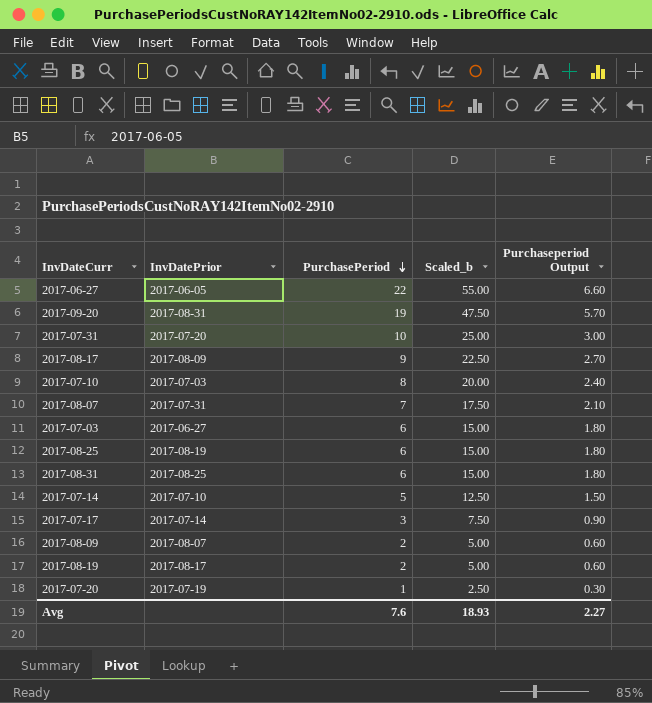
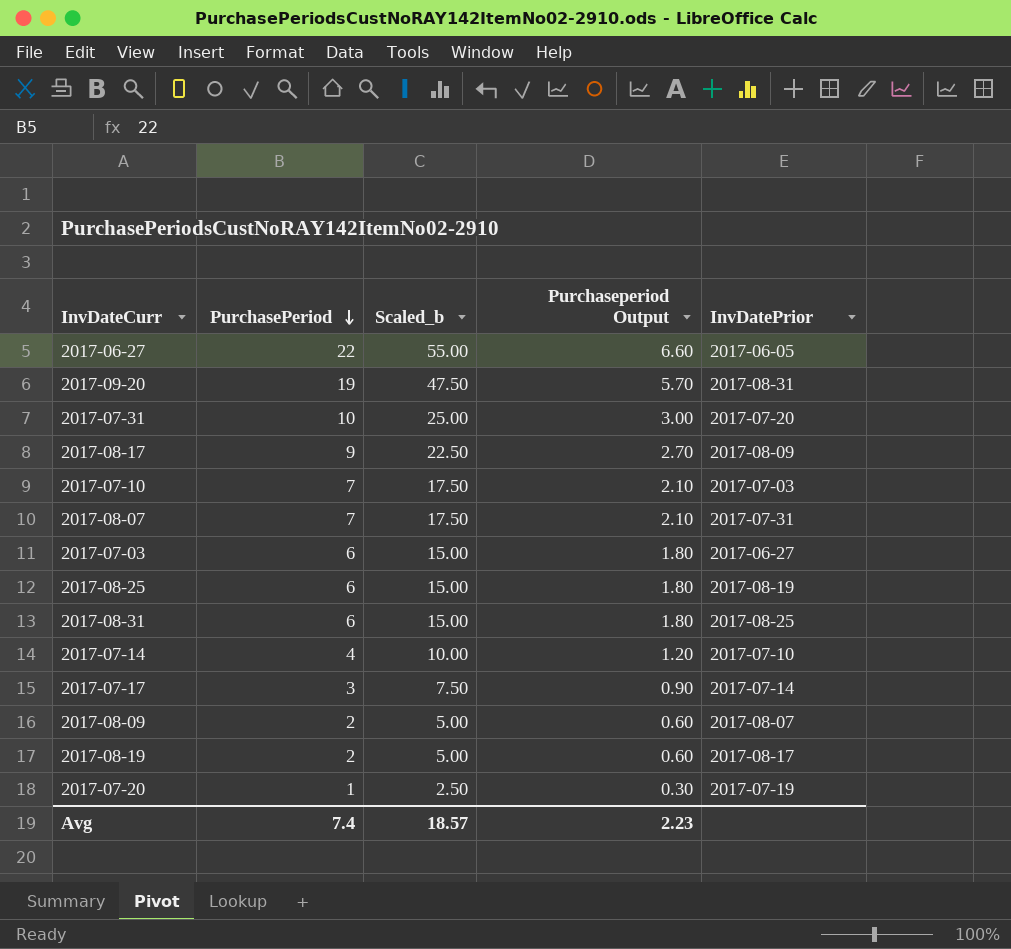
column InvDatePrior | position: 2 -> 5
2017-07-10 | PurchasePeriod: 8 -> 7
2017-07-10 | Scaled_b: 20.00 -> 17.50
2017-07-10 | Purchaseperiod Output: 2.40 -> 2.10
2017-07-14 | PurchasePeriod: 5 -> 4
2017-07-14 | Scaled_b: 12.50 -> 10.00
2017-07-14 | Purchaseperiod Output: 1.50 -> 1.20
Avg | PurchasePeriod: 7.6 -> 7.4
Avg | Scaled_b: 18.93 -> 18.57
Avg | Purchaseperiod Output: 2.27 -> 2.23

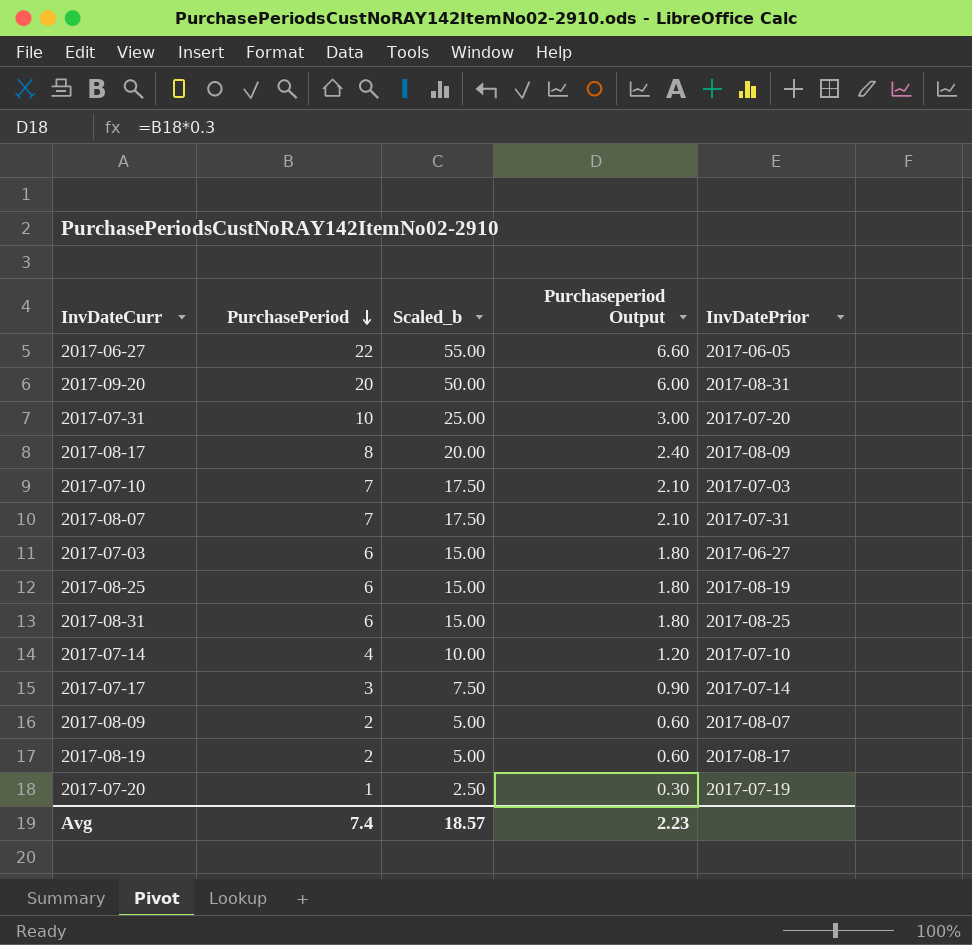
2017-09-20 | PurchasePeriod: 19 -> 20
2017-09-20 | Scaled_b: 47.50 -> 50.00
2017-09-20 | Purchaseperiod Output: 5.70 -> 6.00
2017-08-17 | PurchasePeriod: 9 -> 8
2017-08-17 | Scaled_b: 22.50 -> 20.00
2017-08-17 | Purchaseperiod Output: 2.70 -> 2.40

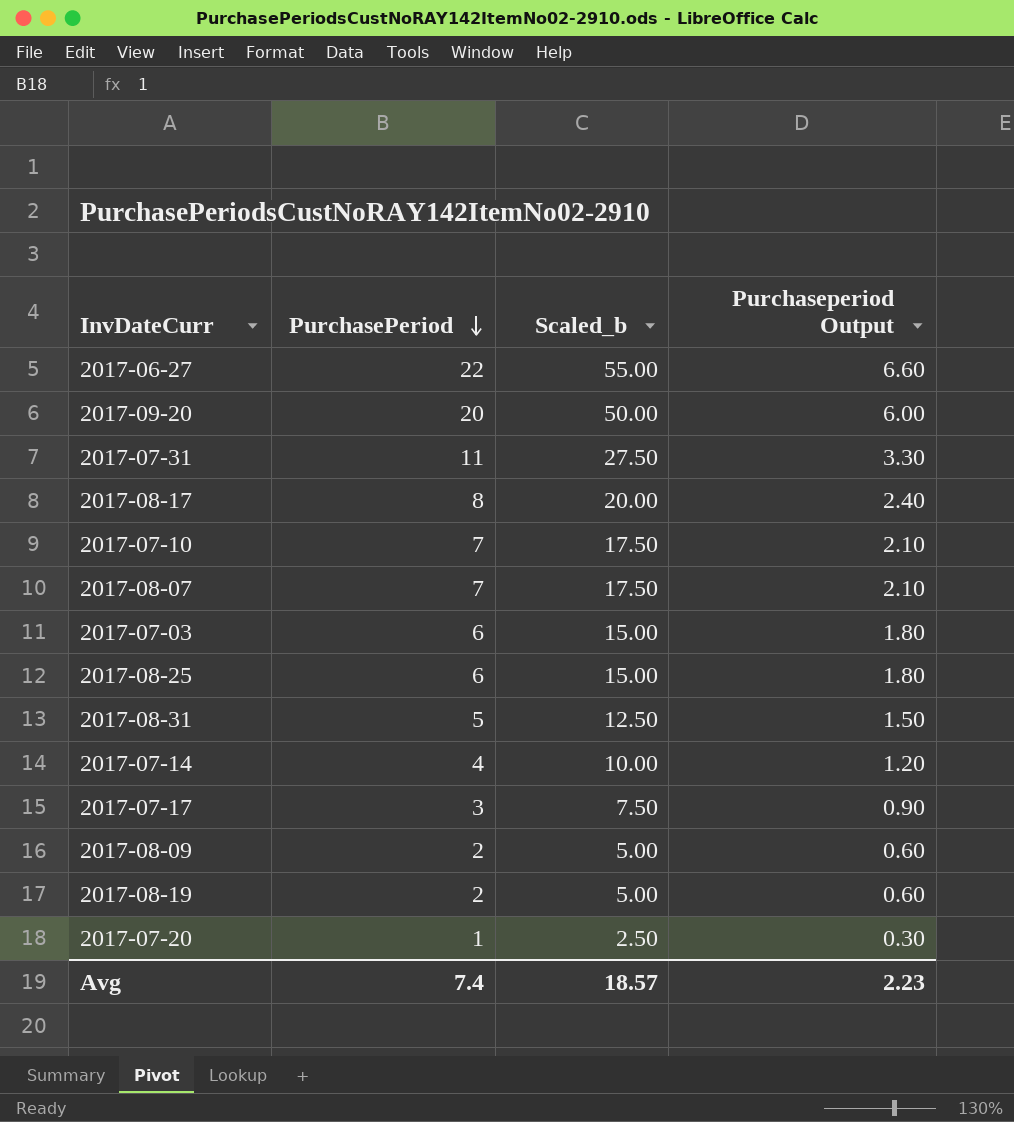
column InvDatePrior | position: 5 -> none
2017-07-31 | PurchasePeriod: 10 -> 11
2017-07-31 | Scaled_b: 25.00 -> 27.50
2017-07-31 | Purchaseperiod Output: 3.00 -> 3.30
2017-08-31 | PurchasePeriod: 6 -> 5
2017-08-31 | Scaled_b: 15.00 -> 12.50
2017-08-31 | Purchaseperiod Output: 1.80 -> 1.50

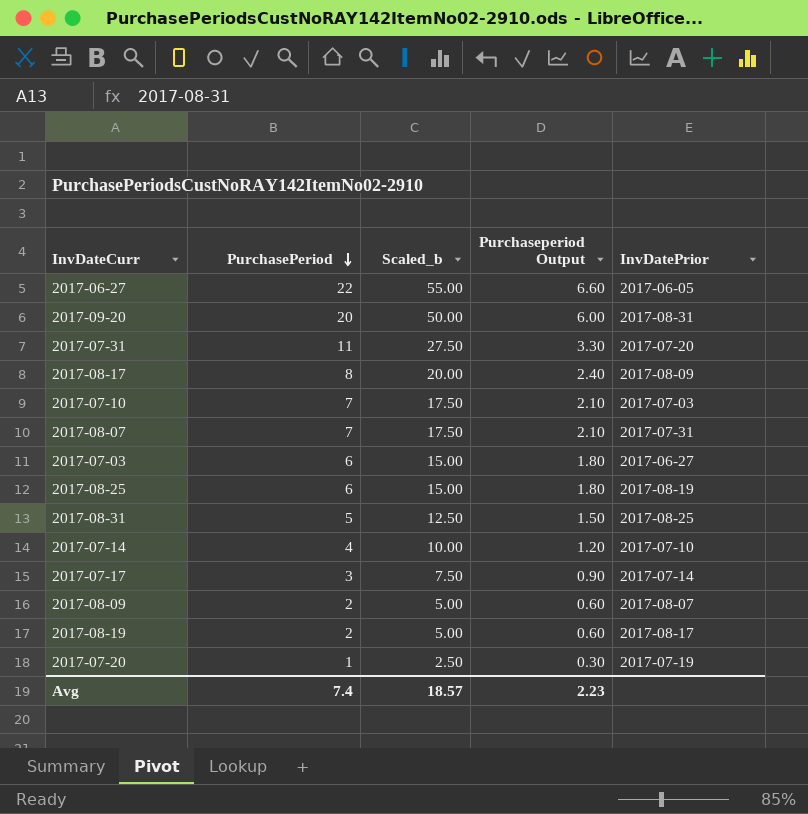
column InvDatePrior | position: none -> 5

